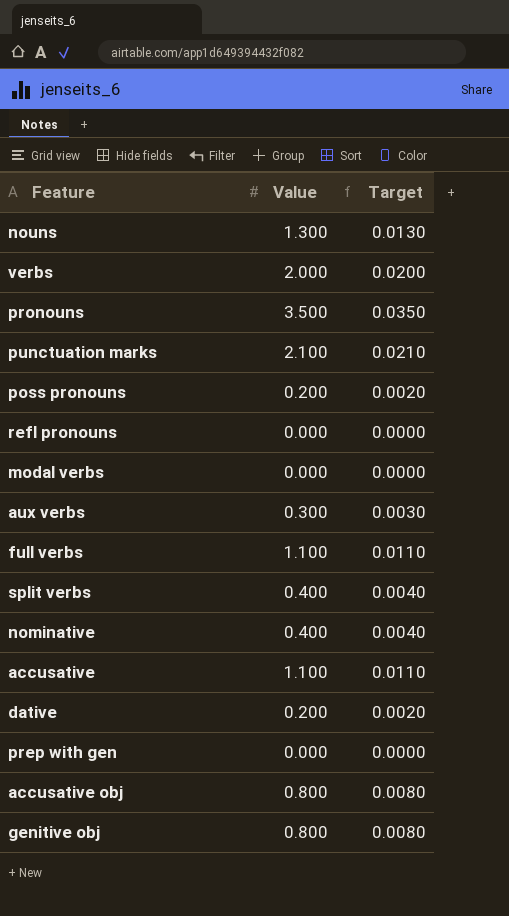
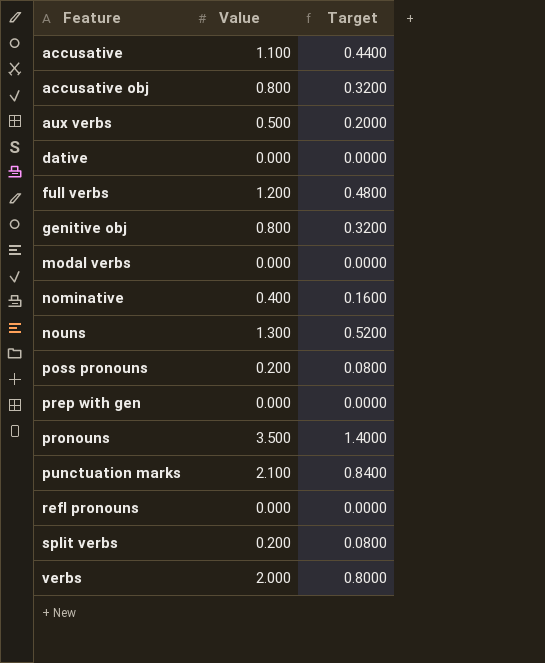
row order: none -> Feature ascending
column Target | formula: [Value] * 0.01 -> [Value] * 0.4
aux verbs | Value: 0.300 -> 0.500
dative | Value: 0.200 -> 0.000
full verbs | Value: 1.100 -> 1.200
split verbs | Value: 0.400 -> 0.200

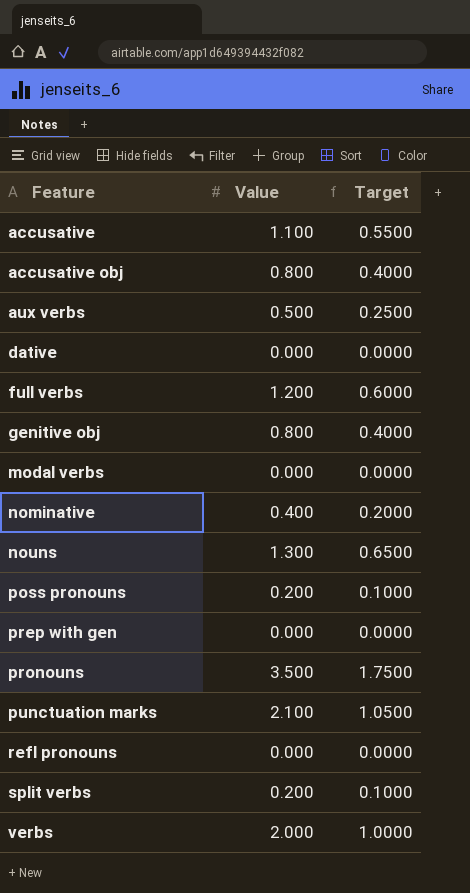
column Target | formula: [Value] * 0.4 -> [Value] * 0.5

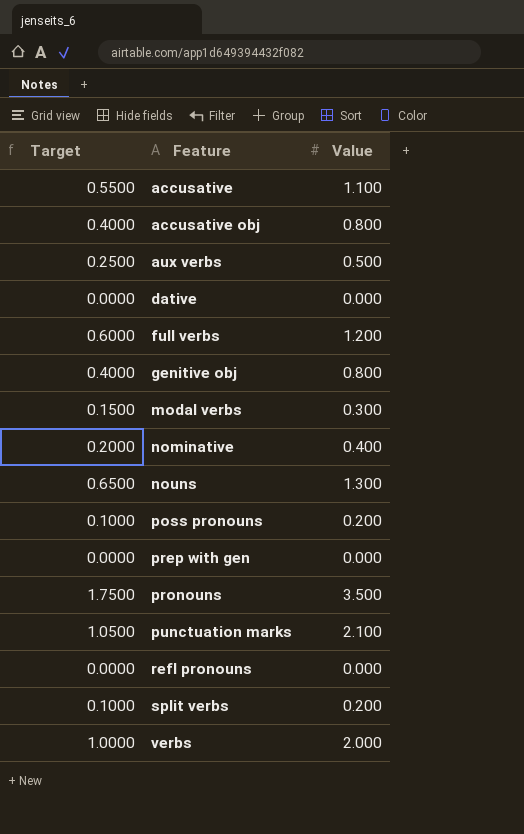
column Target | position: 3 -> 1
modal verbs | Target: 0.0000 -> 0.1500
modal verbs | Value: 0.000 -> 0.300

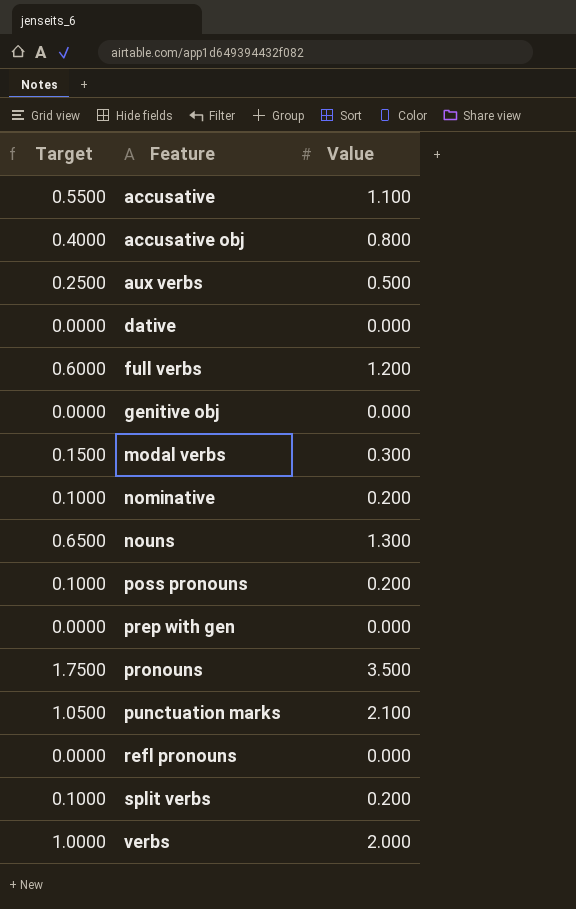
genitive obj | Target: 0.4000 -> 0.0000
genitive obj | Value: 0.800 -> 0.000
nominative | Target: 0.2000 -> 0.1000
nominative | Value: 0.400 -> 0.200

